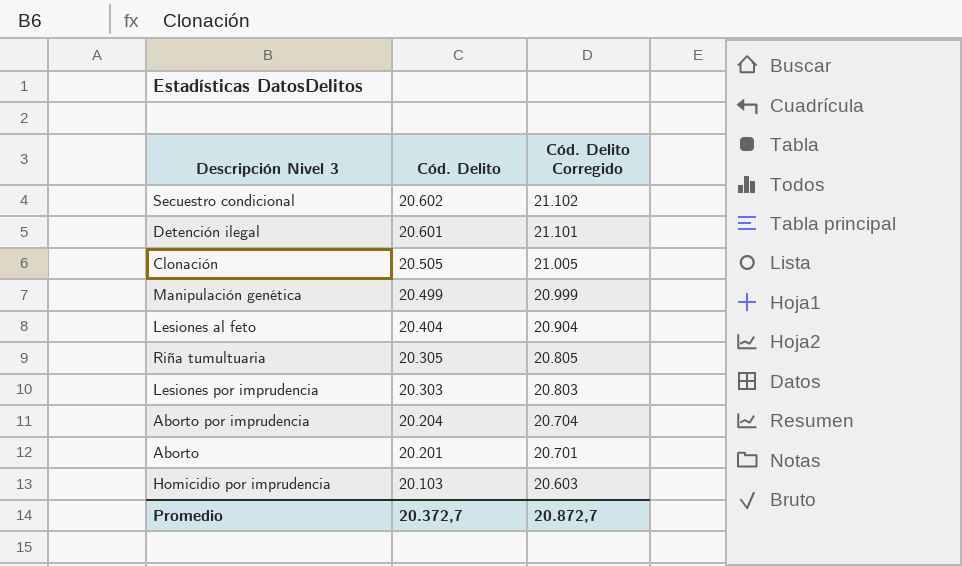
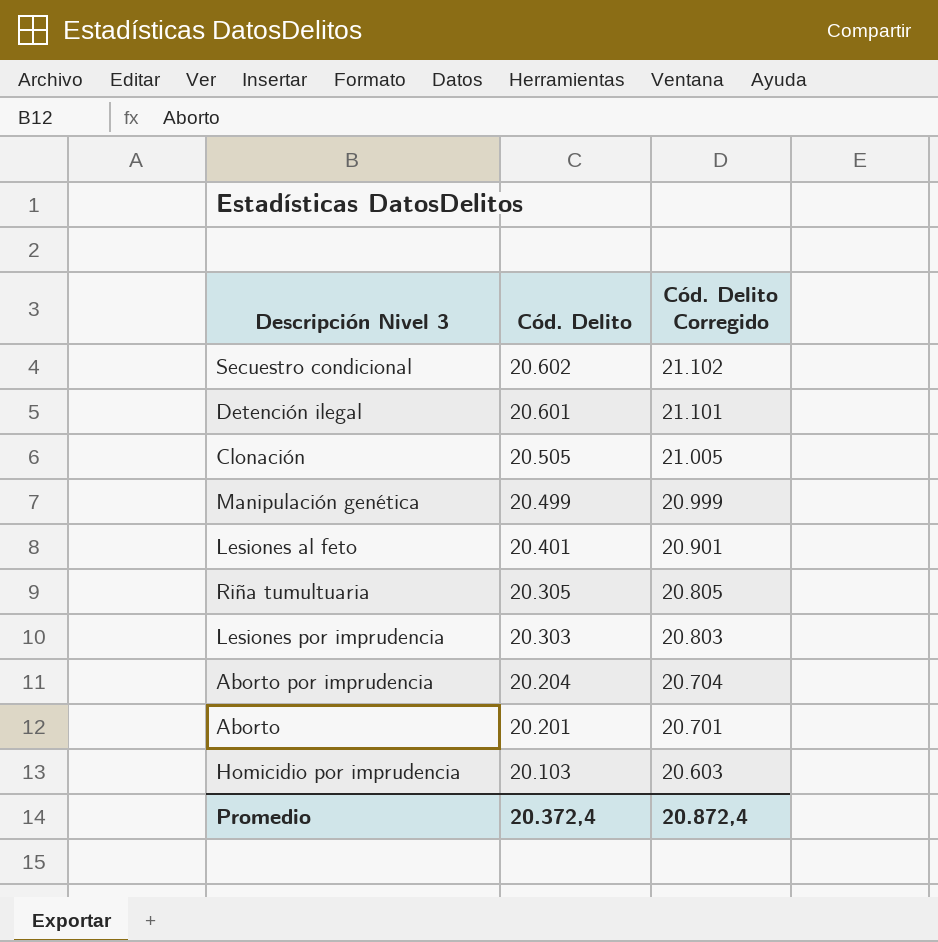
Lesiones al feto | Cód. Delito: 20.404 -> 20.401
Lesiones al feto | Cód. Delito Corregido: 20.904 -> 20.901
Promedio | Cód. Delito: 20.372,7 -> 20.372,4
Promedio | Cód. Delito Corregido: 20.872,7 -> 20.872,4

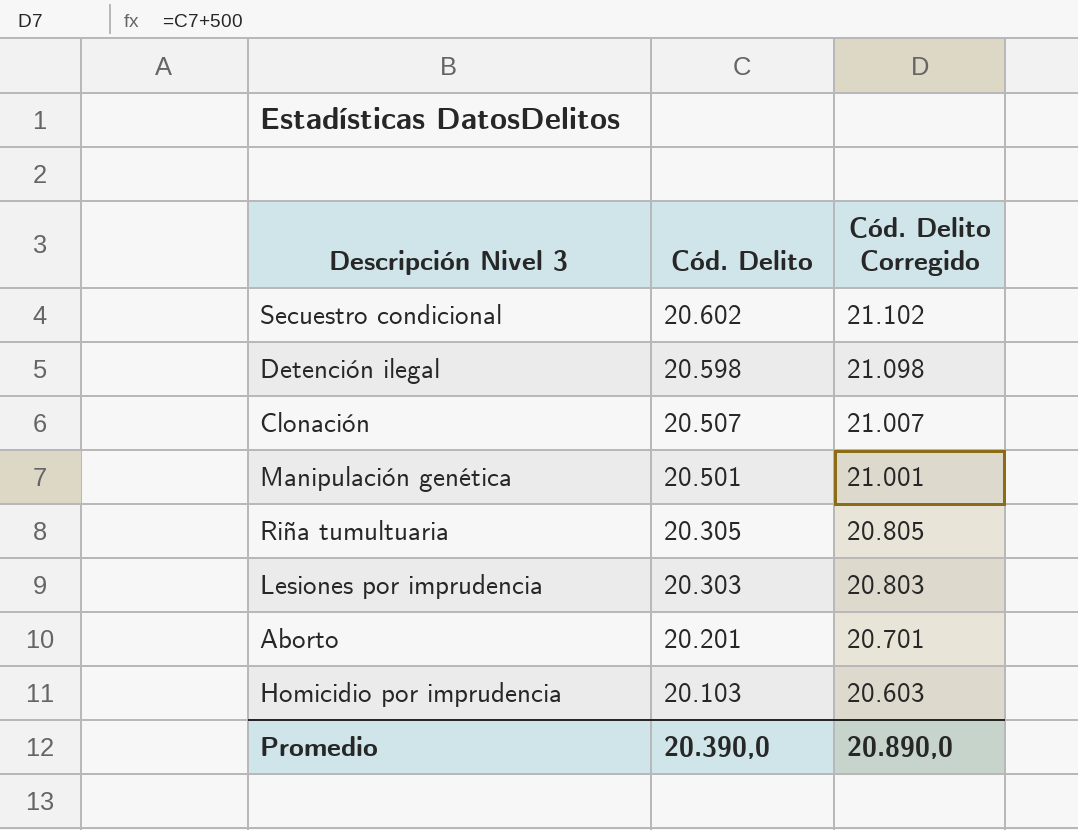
row Lesiones al feto: 20.401 | 20.901 -> none
row Aborto por imprudencia: 20.204 | 20.704 -> none
Detención ilegal | Cód. Delito: 20.601 -> 20.598
Detención ilegal | Cód. Delito Corregido: 21.101 -> 21.098
Clonación | Cód. Delito: 20.505 -> 20.507
Clonación | Cód. Delito Corregido: 21.005 -> 21.007
Manipulación genética | Cód. Delito: 20.499 -> 20.501
Manipulación genética | Cód. Delito Corregido: 20.999 -> 21.001
Promedio | Cód. Delito: 20.372,4 -> 20.390,0
Promedio | Cód. Delito Corregido: 20.872,4 -> 20.890,0

